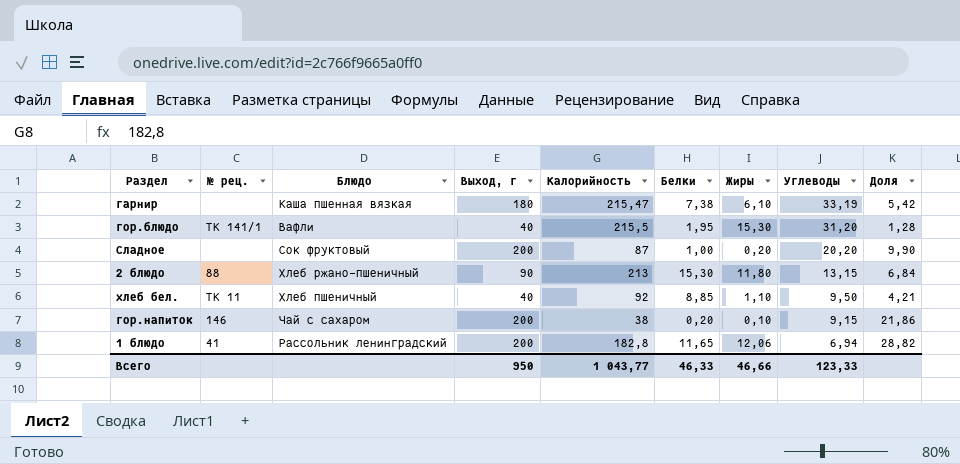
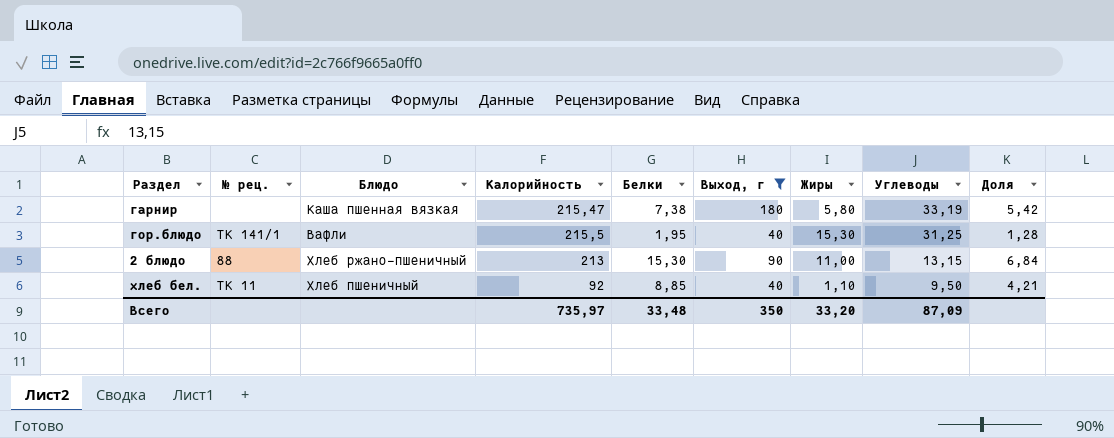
filter: none -> Выход, г != 200
column Выход, г | position: 4 -> 6
гарнир | Жиры: 6,10 -> 5,80
гор.блюдо | Углеводы: 31,20 -> 31,25
2 блюдо | Жиры: 11,80 -> 11,00
Всего | Калорийность: 1 043,77 -> 735,97
Всего | Белки: 46,33 -> 33,48
Всего | Выход, г: 950 -> 350
Всего | Жиры: 46,66 -> 33,20
Всего | Углеводы: 123,33 -> 87,09

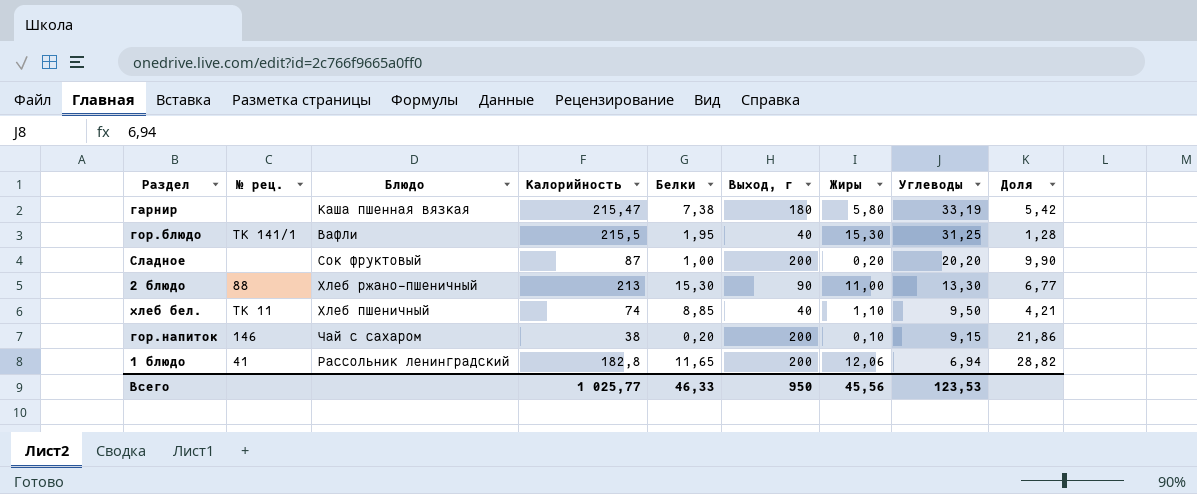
filter: Выход, г != 200 -> none
2 блюдо | Углеводы: 13,15 -> 13,30
2 блюдо | Доля: 6,84 -> 6,77
хлеб бел. | Калорийность: 92 -> 74
Всего | Калорийность: 735,97 -> 1 025,77
Всего | Белки: 33,48 -> 46,33
Всего | Выход, г: 350 -> 950
Всего | Жиры: 33,20 -> 45,56
Всего | Углеводы: 87,09 -> 123,53

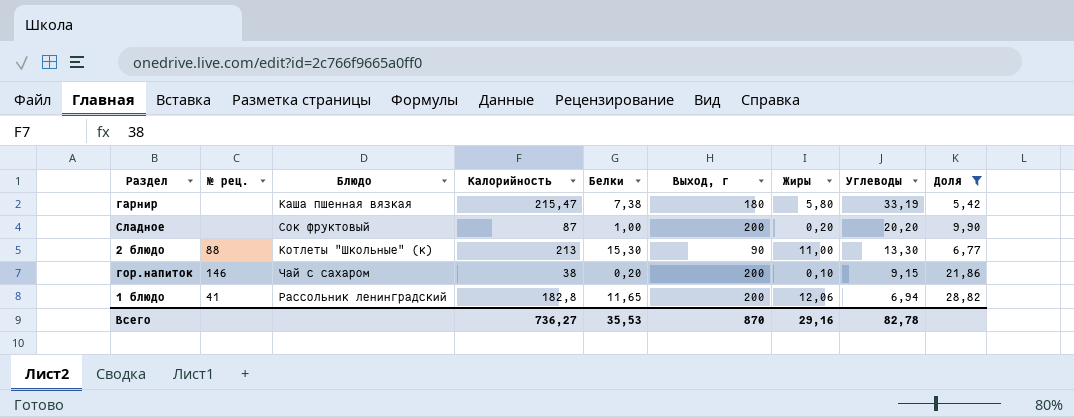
filter: none -> Доля >= 5,42
2 блюдо | Блюдо: Хлеб ржано-пшеничный -> Котлеты "Школьные" (к)
Всего | Калорийность: 1 025,77 -> 736,27
Всего | Белки: 46,33 -> 35,53
Всего | Выход, г: 950 -> 870
Всего | Жиры: 45,56 -> 29,16
Всего | Углеводы: 123,53 -> 82,78

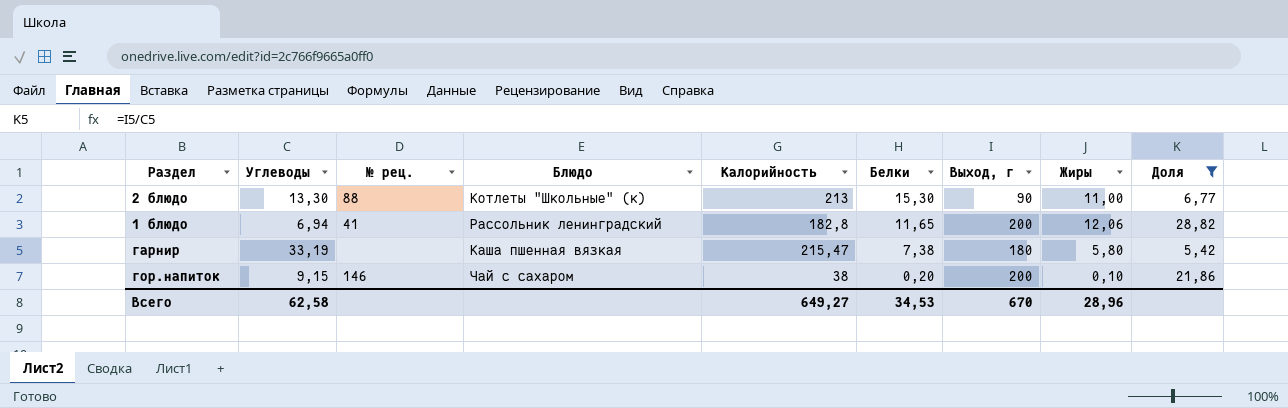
row order: Углеводы descending -> Белки descending
column Углеводы | position: 8 -> 2
row Сладное: none | Сок фруктовый | 87 | 1,00 | 200 | 0,20 | 20,20 | 9,90 -> none
Всего | Углеводы: 82,78 -> 62,58
Всего | Калорийность: 736,27 -> 649,27
Всего | Белки: 35,53 -> 34,53
Всего | Выход, г: 870 -> 670
Всего | Жиры: 29,16 -> 28,96

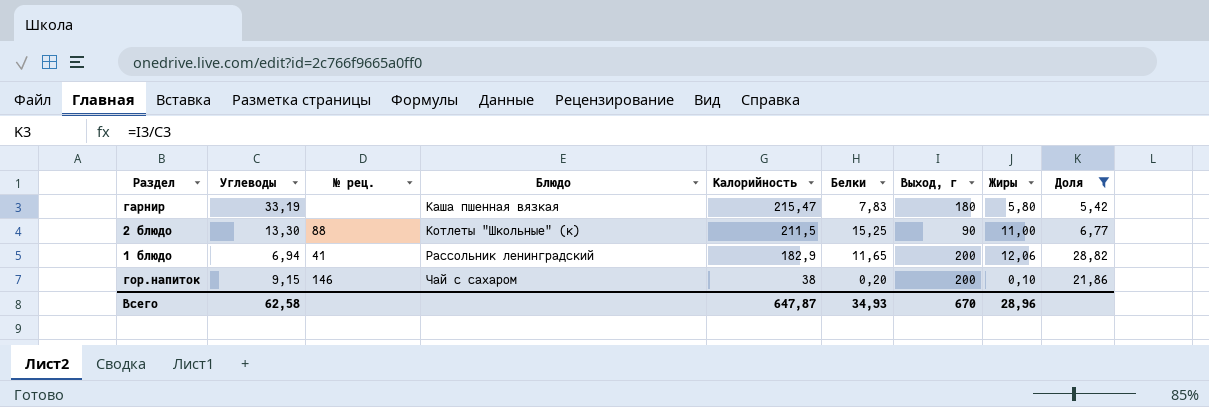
row order: Белки descending -> Блюдо ascending
гарнир | Белки: 7,38 -> 7,83
2 блюдо | Калорийность: 213 -> 211,5
2 блюдо | Белки: 15,30 -> 15,25
1 блюдо | Калорийность: 182,8 -> 182,9
Всего | Калорийность: 649,27 -> 647,87
Всего | Белки: 34,53 -> 34,93

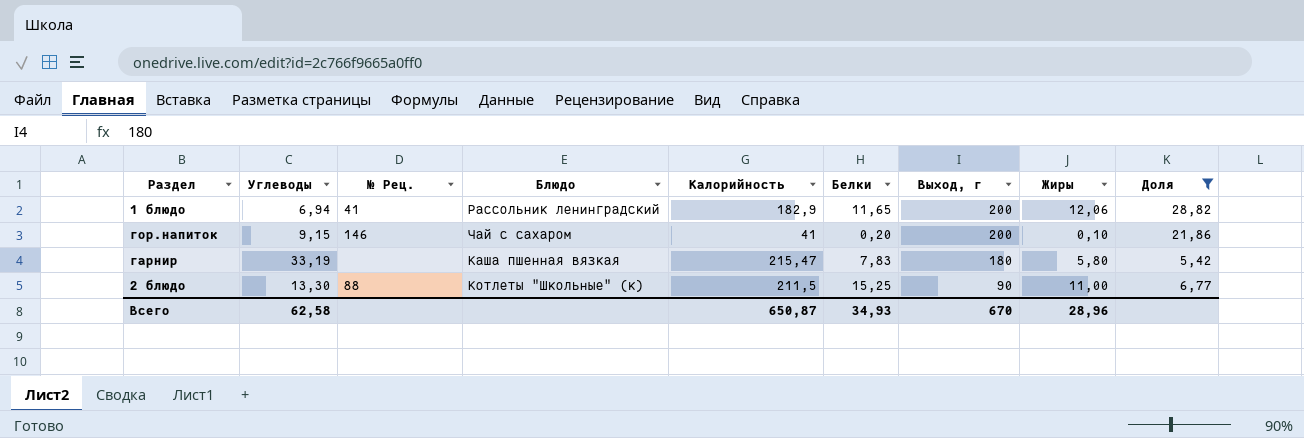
row order: Блюдо ascending -> Выход, г descending
column name: № рец. -> № Рец.
гор.напиток | Калорийность: 38 -> 41
Всего | Калорийность: 647,87 -> 650,87

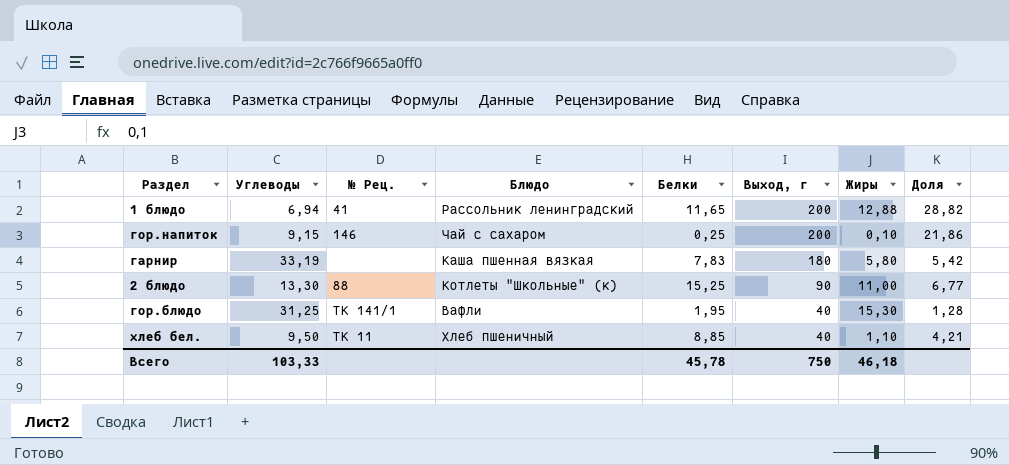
filter: Доля >= 5,42 -> none
column Калорийность | position: 5 -> none
1 блюдо | Жиры: 12,06 -> 12,88
гор.напиток | Белки: 0,20 -> 0,25
Всего | Углеводы: 62,58 -> 103,33
Всего | Белки: 34,93 -> 45,78
Всего | Выход, г: 670 -> 750
Всего | Жиры: 28,96 -> 46,18

